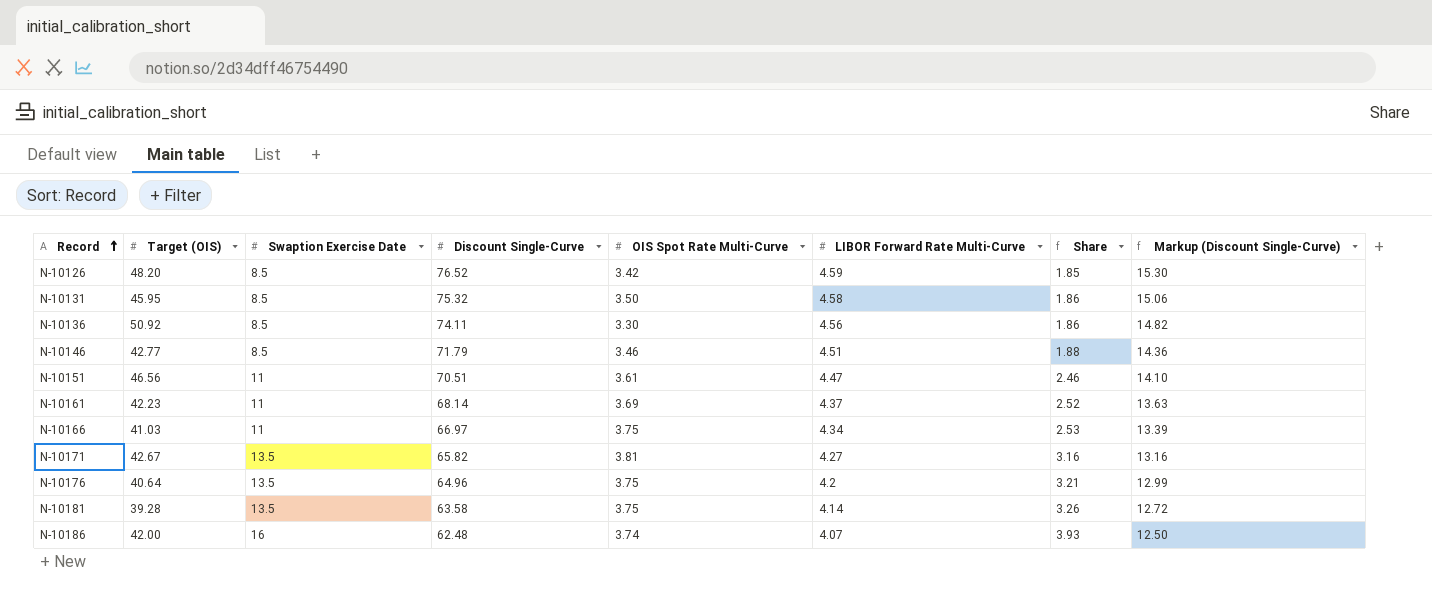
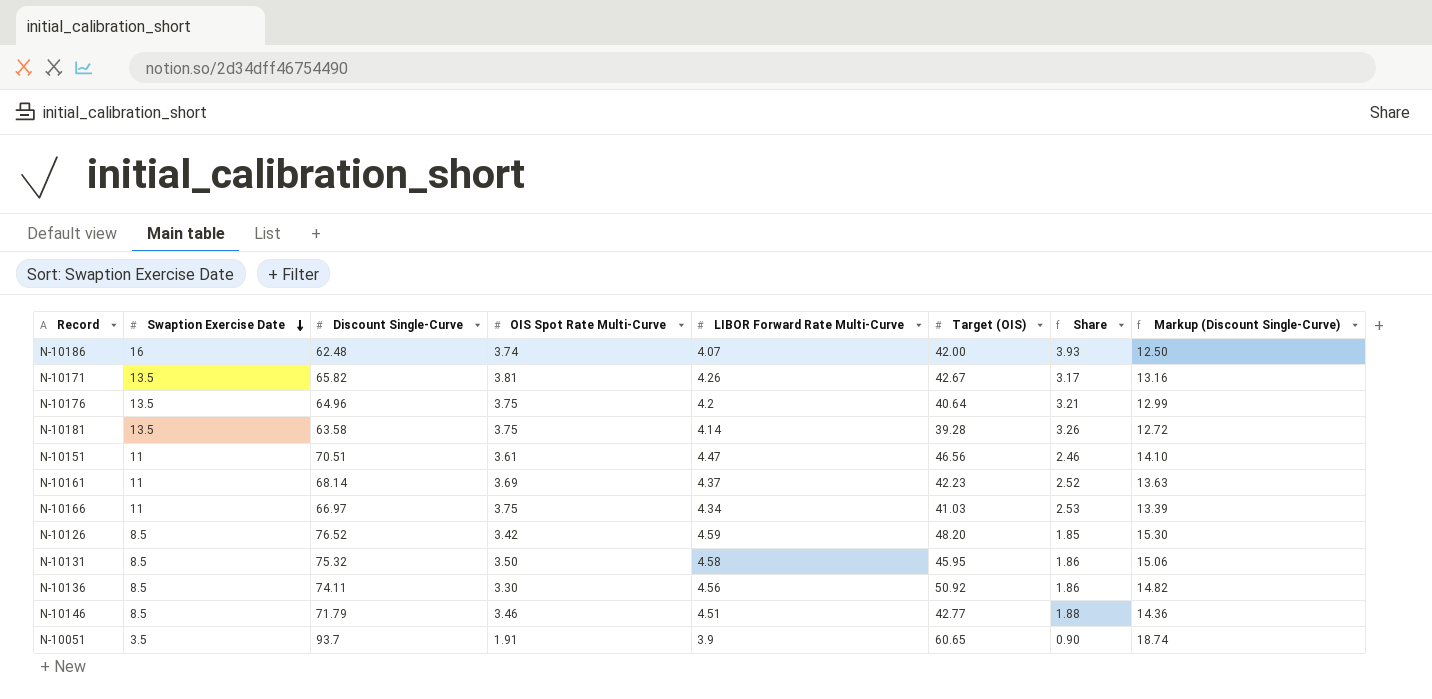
row order: Record ascending -> Swaption Exercise Date descending
column Target (OIS) | position: 2 -> 6
N-10171 | LIBOR Forward Rate Multi-Curve: 4.27 -> 4.26
N-10171 | Share: 3.16 -> 3.17
row N-10051: none -> 3.5 | 93.7 | 1.91 | 3.9 | 60.65 | 0.90 | 18.74

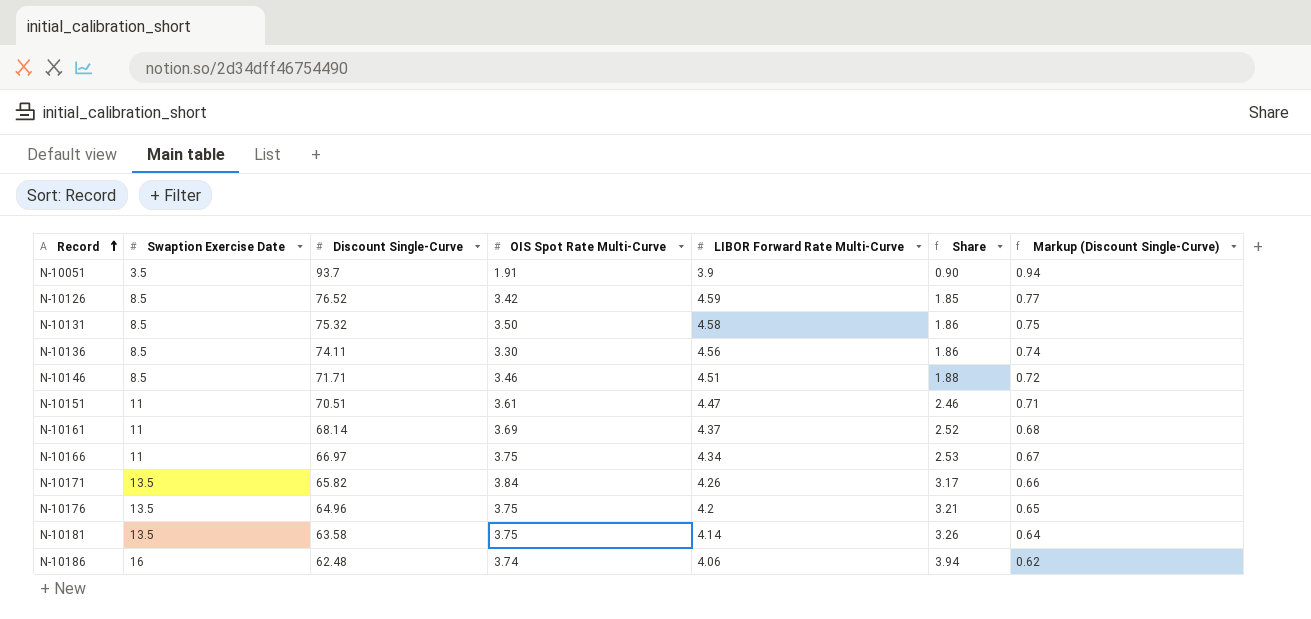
row order: Swaption Exercise Date descending -> Record ascending
column Target (OIS) | position: 6 -> none
column Markup (Discount Single-Curve) | formula: [Discount Single-Curve] * 0.2 -> [Discount Single-Curve] * 0.01
N-10146 | Discount Single-Curve: 71.79 -> 71.71
N-10171 | OIS Spot Rate Multi-Curve: 3.81 -> 3.84
N-10186 | LIBOR Forward Rate Multi-Curve: 4.07 -> 4.06
N-10186 | Share: 3.93 -> 3.94

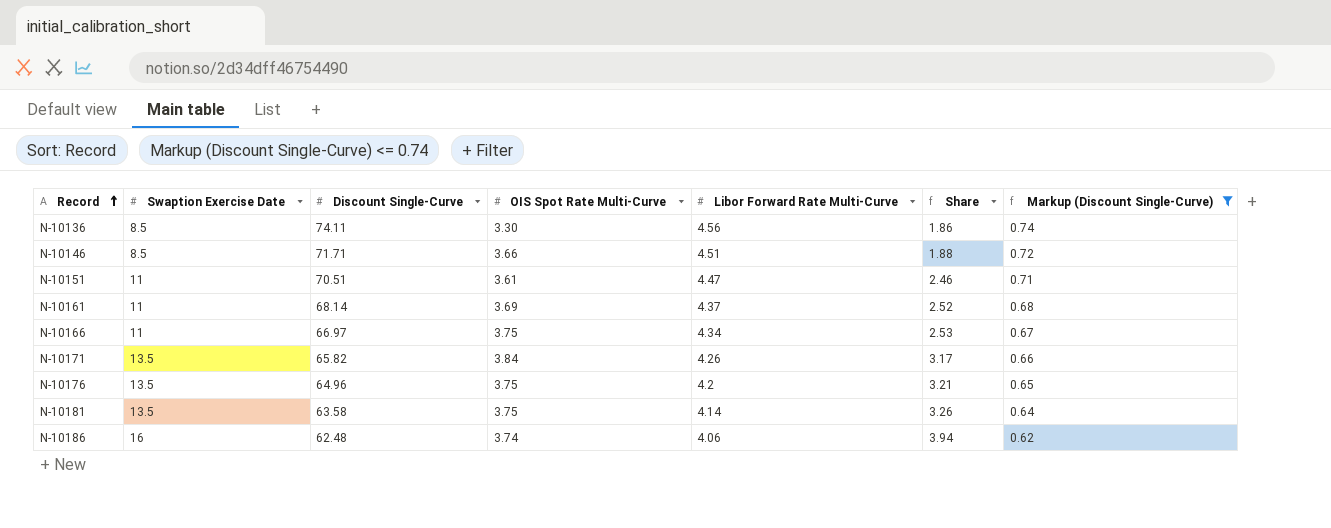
filter: none -> Markup (Discount Single-Curve) <= 0.74
column name: LIBOR Forward Rate Multi-Curve -> Libor Forward Rate Multi-Curve
N-10146 | OIS Spot Rate Multi-Curve: 3.46 -> 3.66

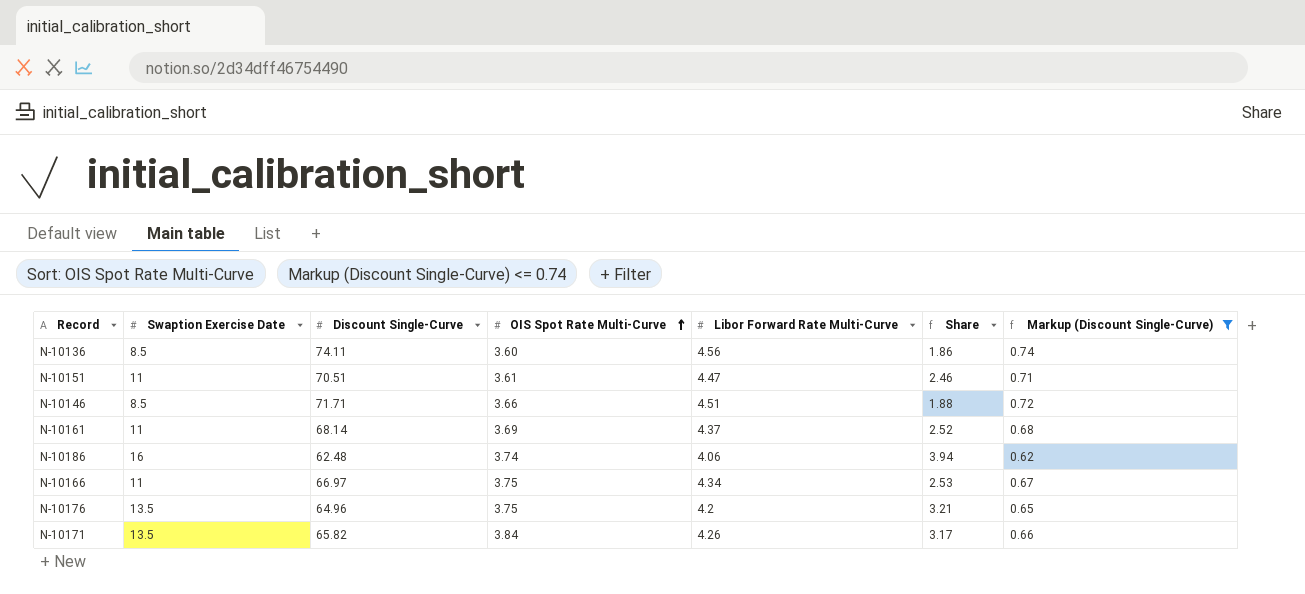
row order: Record ascending -> OIS Spot Rate Multi-Curve ascending
row N-10181: 13.5 | 63.58 | 3.75 | 4.14 | 3.26 | 0.64 -> none
N-10136 | OIS Spot Rate Multi-Curve: 3.30 -> 3.60

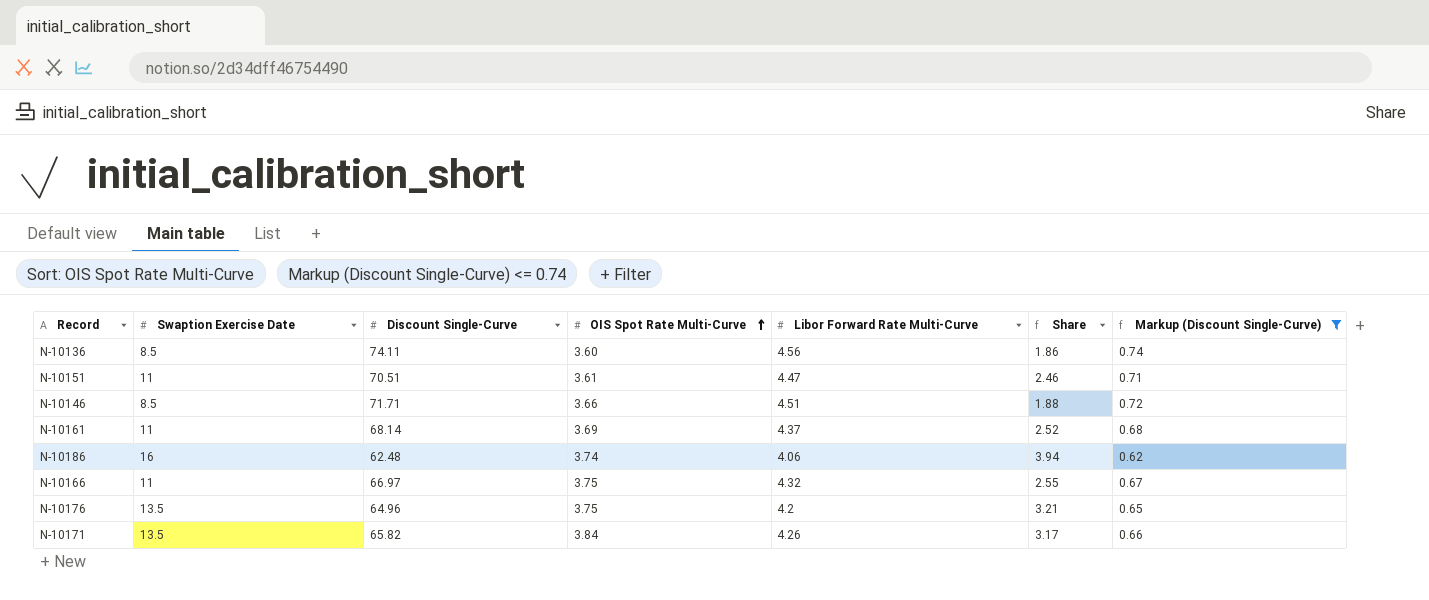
N-10166 | Libor Forward Rate Multi-Curve: 4.34 -> 4.32
N-10166 | Share: 2.53 -> 2.55

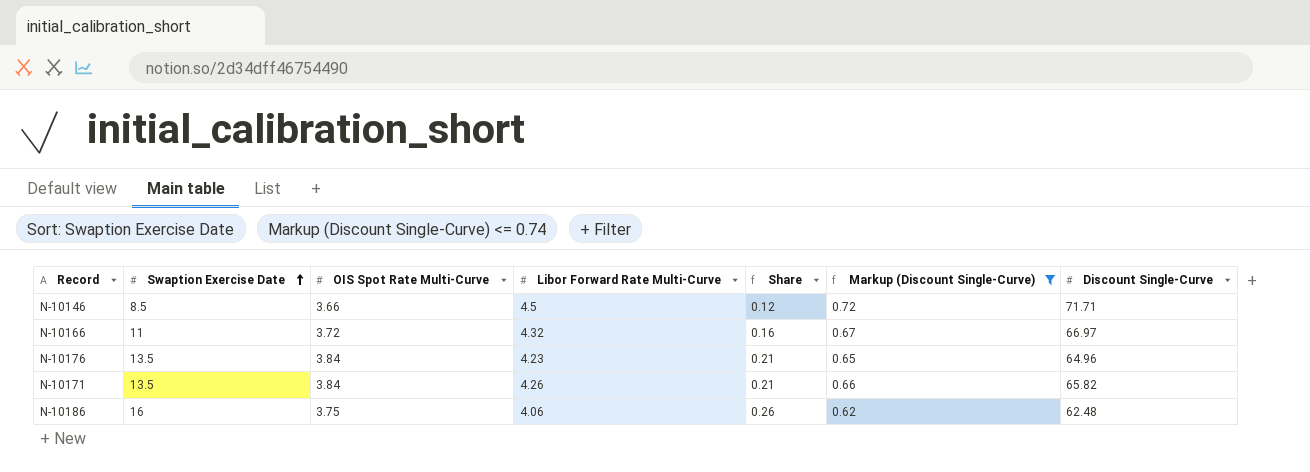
row order: OIS Spot Rate Multi-Curve ascending -> Swaption Exercise Date ascending
column Share | formula: [Swaption Exercise Date] / [Libor Forward Rate Multi-Curve] -> [Swaption Exercise Date] / [Discount Single-Curve]
column Discount Single-Curve | position: 3 -> 7
row N-10136: 8.5 | 74.11 | 3.60 | 4.56 | 1.86 | 0.74 -> none
row N-10151: 11 | 70.51 | 3.61 | 4.47 | 2.46 | 0.71 -> none
row N-10161: 11 | 68.14 | 3.69 | 4.37 | 2.52 | 0.68 -> none
N-10146 | Libor Forward Rate Multi-Curve: 4.51 -> 4.5
N-10166 | OIS Spot Rate Multi-Curve: 3.75 -> 3.72
N-10176 | OIS Spot Rate Multi-Curve: 3.75 -> 3.84
N-10176 | Libor Forward Rate Multi-Curve: 4.2 -> 4.23
N-10186 | OIS Spot Rate Multi-Curve: 3.74 -> 3.75

